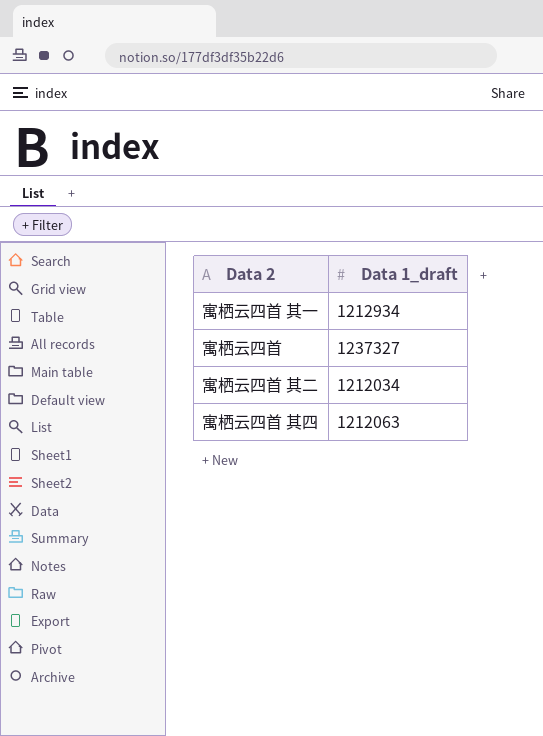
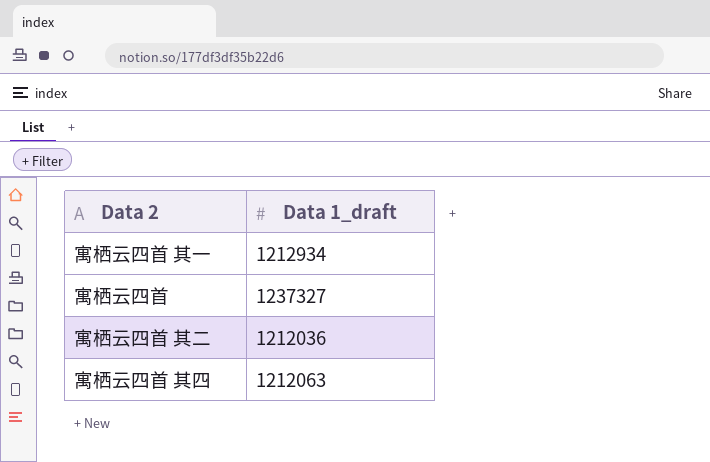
寓栖云四首 其二 | Data 1_draft: 1212034 -> 1212036

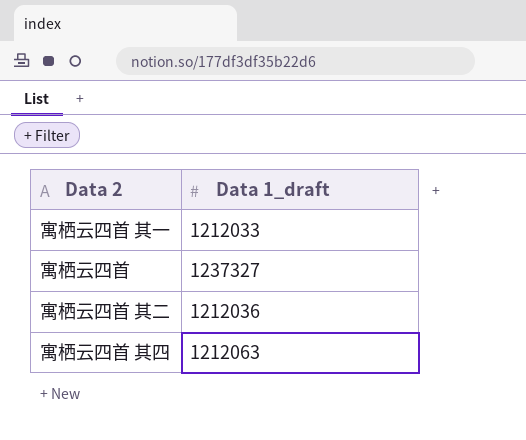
寓栖云四首 其一 | Data 1_draft: 1212934 -> 1212033

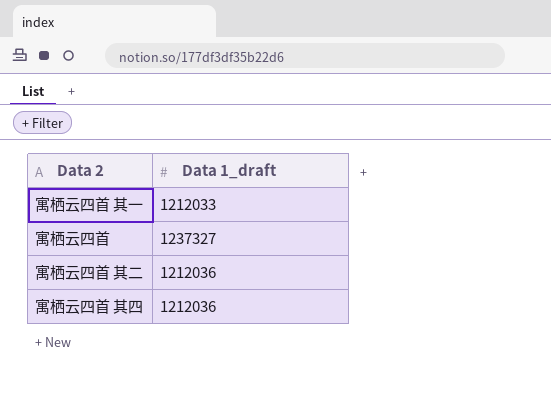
寓栖云四首 其四 | Data 1_draft: 1212063 -> 1212036

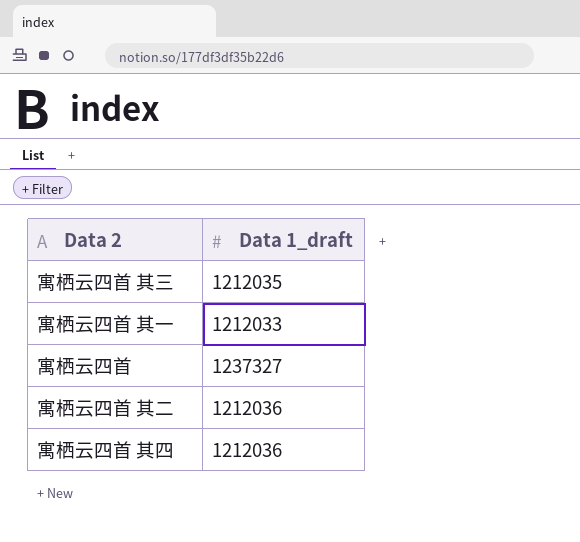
row 寓栖云四首 其三: none -> 1212035

